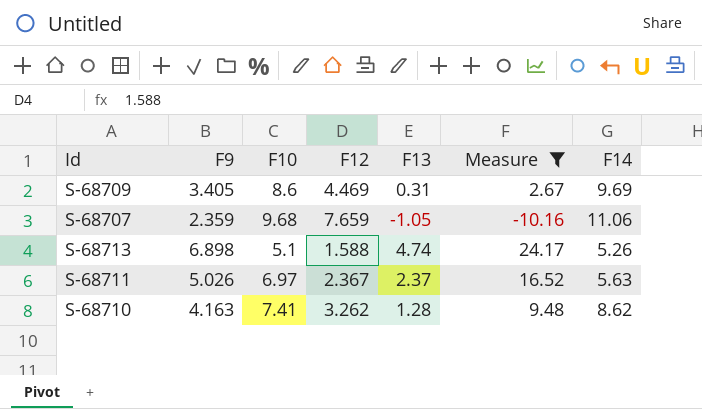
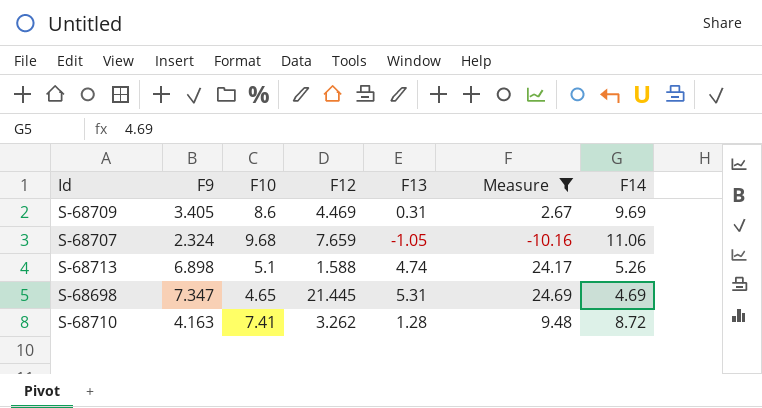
row S-68711: 5.026 | 6.97 | 2.367 | 2.37 | 16.52 | 5.63 -> none
S-68707 | F9: 2.359 -> 2.324
row S-68698: none -> 7.347 | 4.65 | 21.445 | 5.31 | 24.69 | 4.69
S-68710 | F14: 8.62 -> 8.72

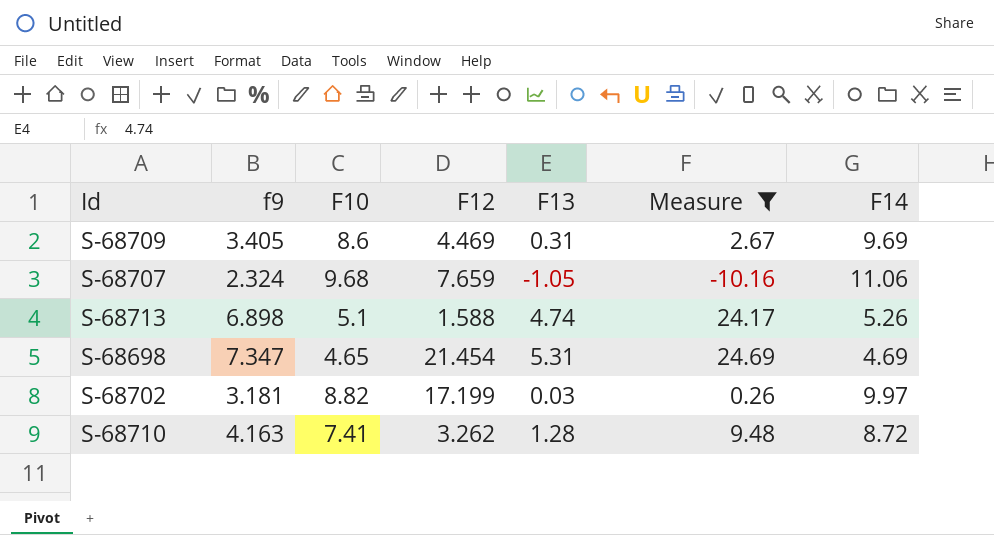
column name: F9 -> f9
S-68698 | F12: 21.445 -> 21.454
row S-68702: none -> 3.181 | 8.82 | 17.199 | 0.03 | 0.26 | 9.97

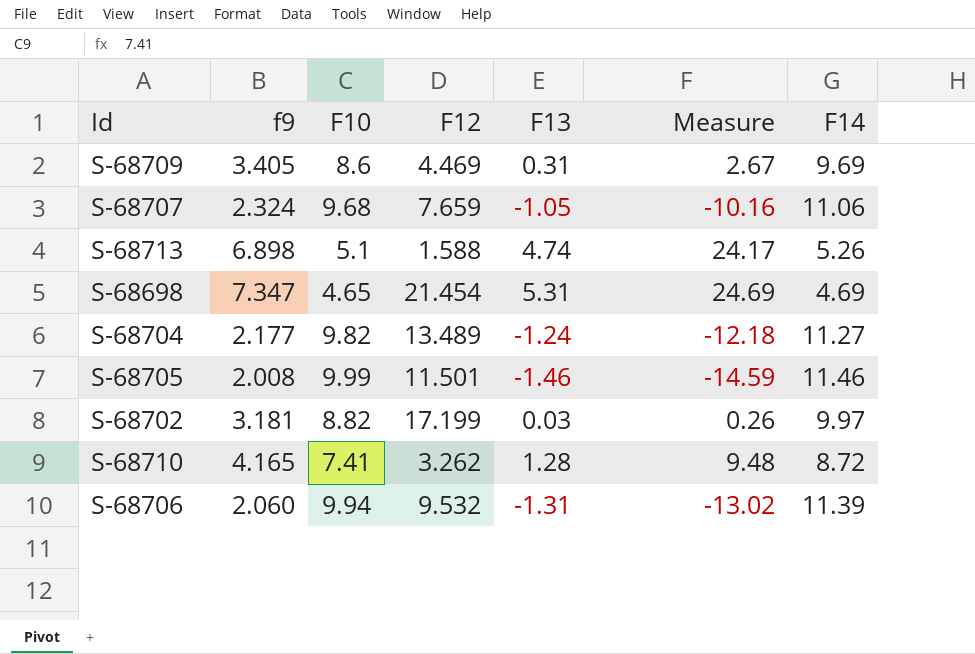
filter: Measure >= -10.16 -> none
S-68710 | f9: 4.163 -> 4.165

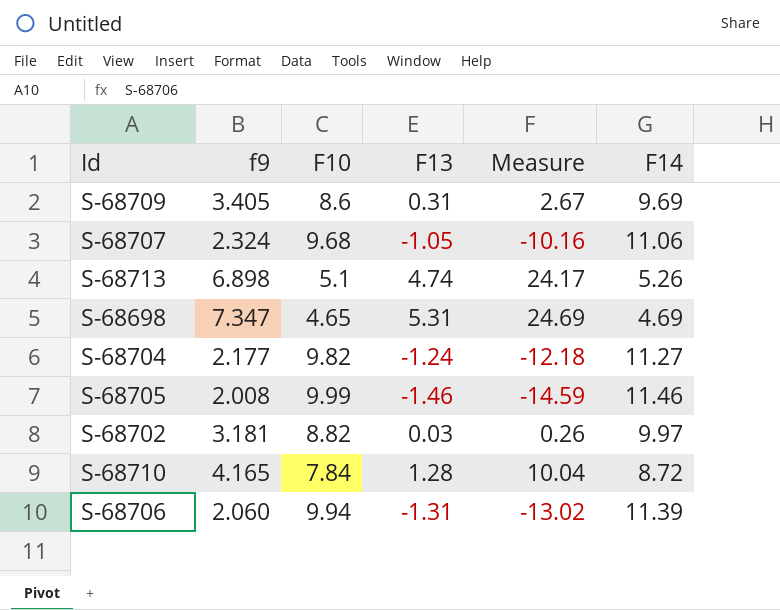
column F12 | position: 4 -> none
S-68710 | F10: 7.41 -> 7.84
S-68710 | Measure: 9.48 -> 10.04

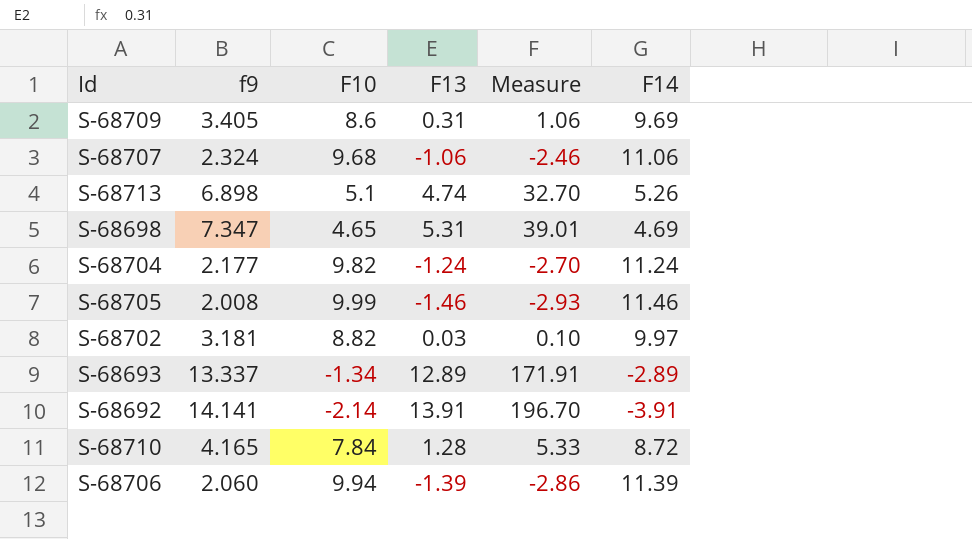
column Measure | formula: [F10] * [F13] -> [f9] * [F13]
S-68707 | F13: -1.05 -> -1.06
S-68704 | F14: 11.27 -> 11.24
row S-68693: none -> 13.337 | -1.34 | 12.89 | 171.91 | -2.89
row S-68692: none -> 14.141 | -2.14 | 13.91 | 196.70 | -3.91
S-68706 | F13: -1.31 -> -1.39

